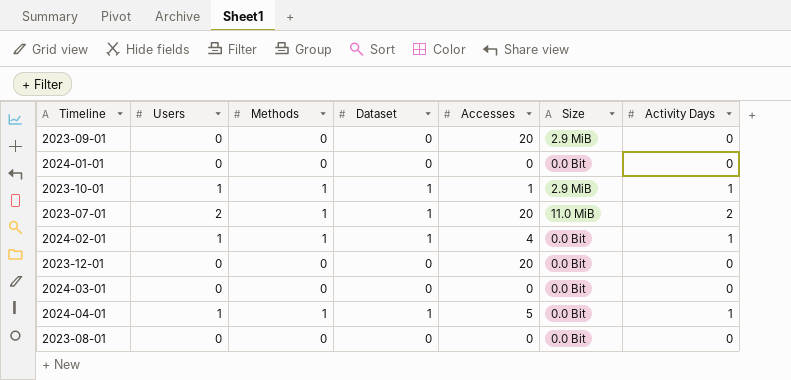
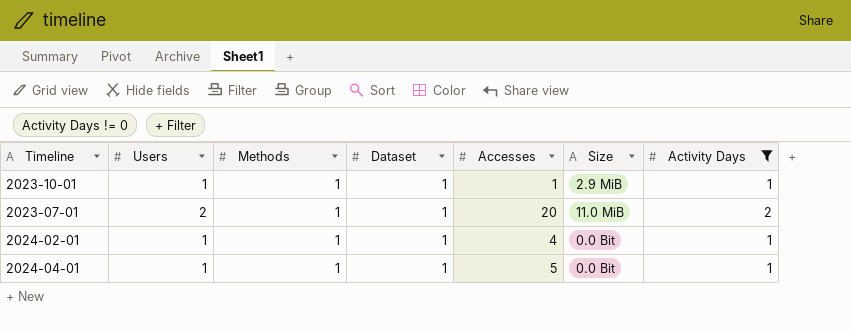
filter: none -> Activity Days != 0

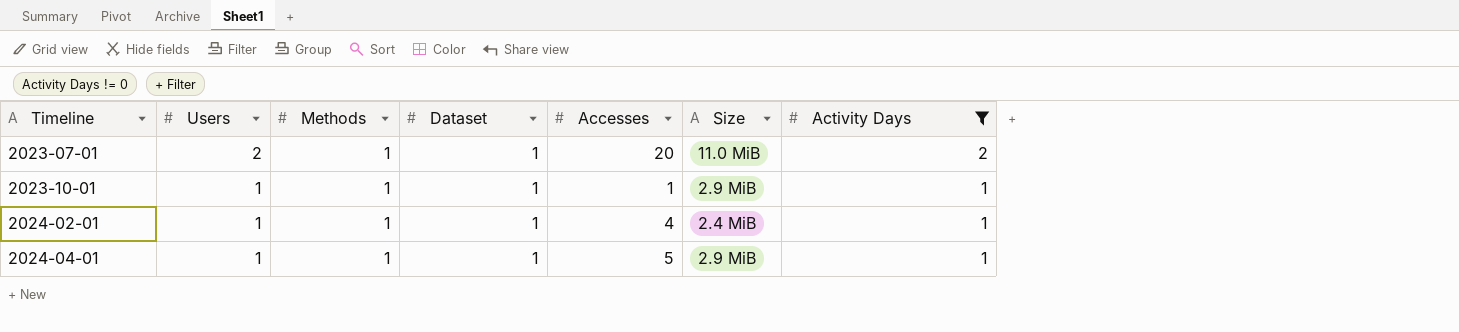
row order: none -> Timeline ascending
2024-02-01 | Size: 0.0 Bit -> 2.4 MiB
2024-04-01 | Size: 0.0 Bit -> 2.9 MiB

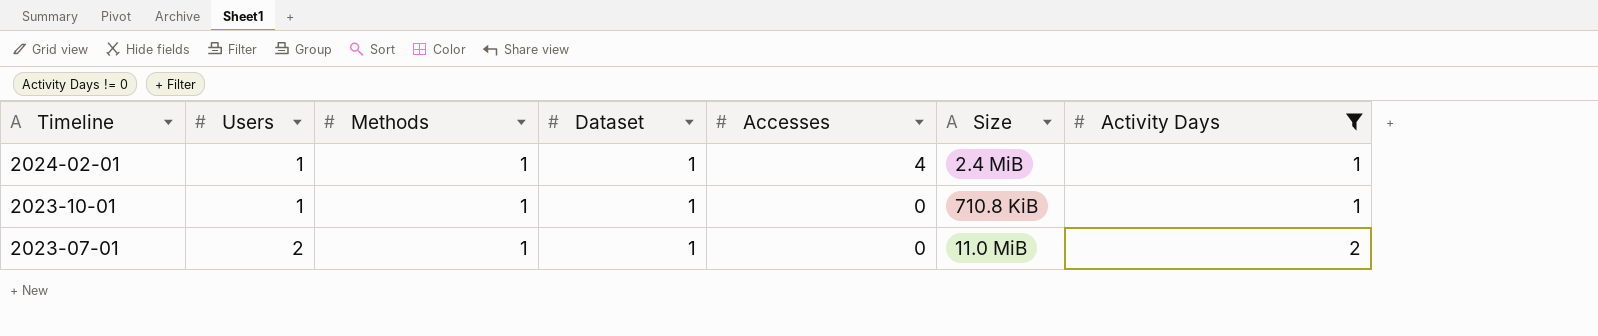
row order: Timeline ascending -> Timeline descending
row 2024-04-01: 1 | 1 | 1 | 5 | 2.9 MiB | 1 -> none
2023-10-01 | Accesses: 1 -> 0
2023-10-01 | Size: 2.9 MiB -> 710.8 KiB
2023-07-01 | Accesses: 20 -> 0

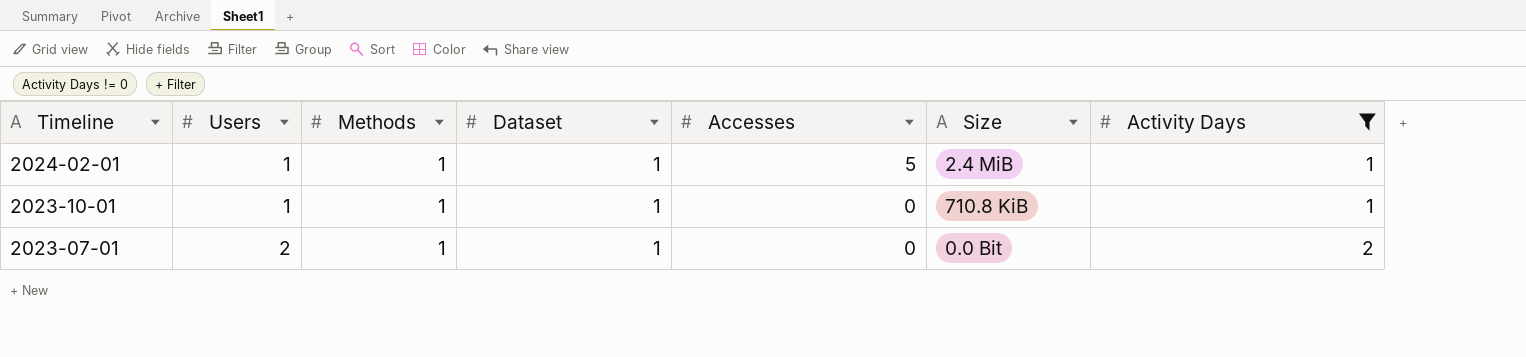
2024-02-01 | Accesses: 4 -> 5
2023-07-01 | Size: 11.0 MiB -> 0.0 Bit

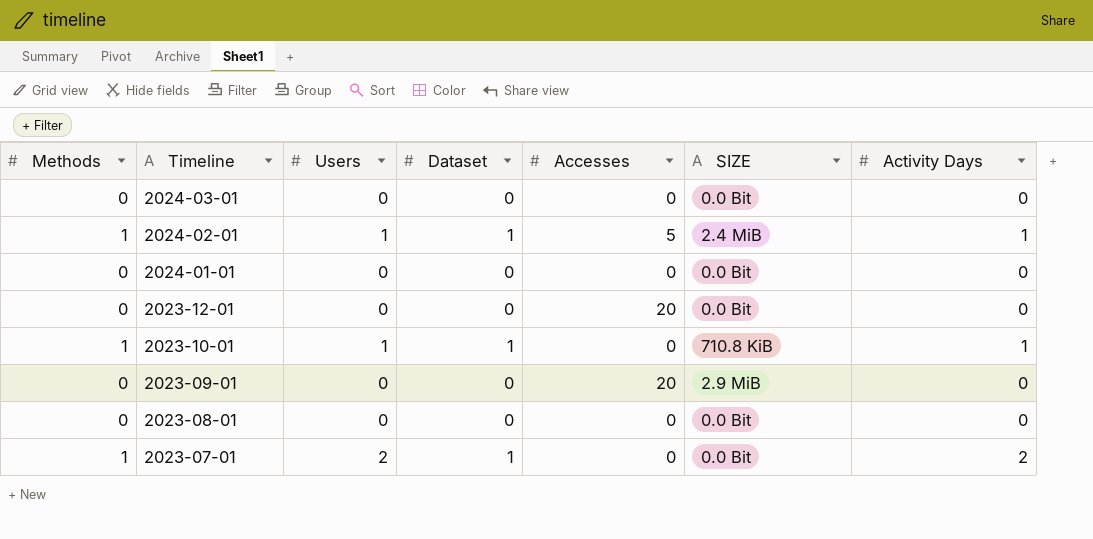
filter: Activity Days != 0 -> none
column Methods | position: 3 -> 1
column name: Size -> SIZE

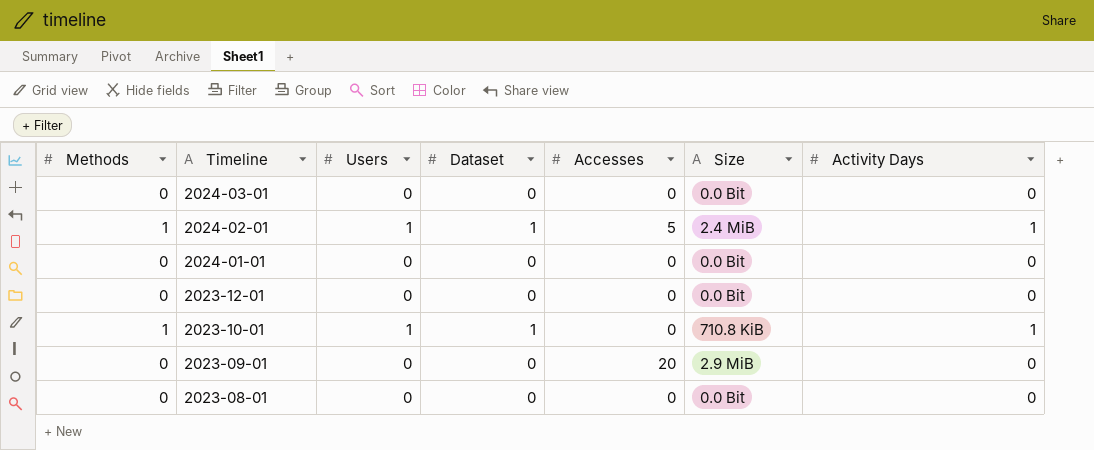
column name: SIZE -> Size
row 2023-07-01: 1 | 2 | 1 | 0 | 0.0 Bit | 2 -> none
2023-12-01 | Accesses: 20 -> 0

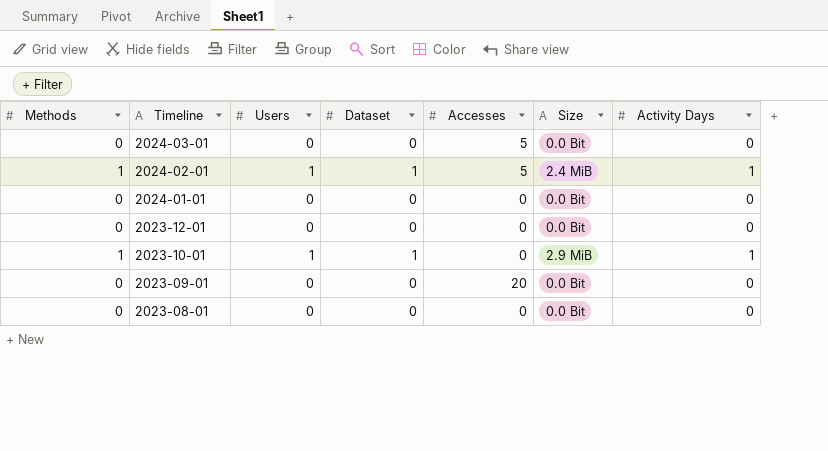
2024-03-01 | Accesses: 0 -> 5
2023-10-01 | Size: 710.8 KiB -> 2.9 MiB
2023-09-01 | Size: 2.9 MiB -> 0.0 Bit

